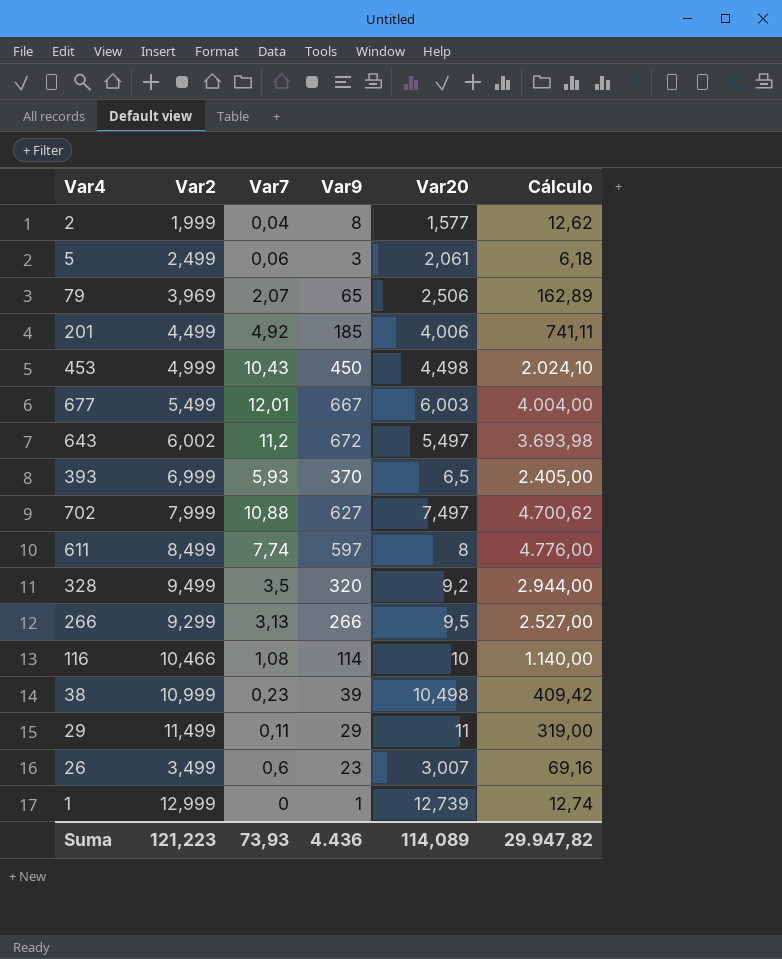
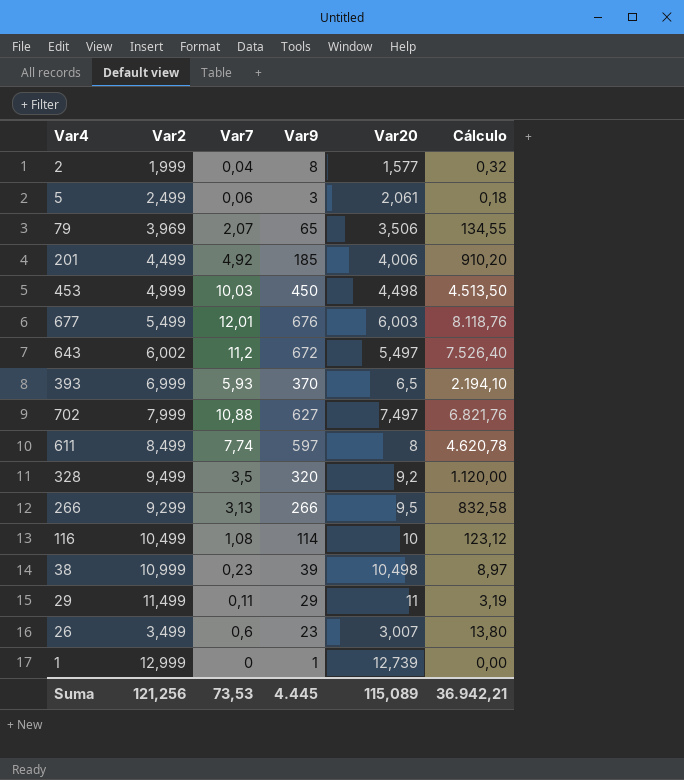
column Cálculo | formula: [Var9] * [Var20] -> [Var7] * [Var9]
79 | Var20: 2,506 -> 3,506
453 | Var7: 10,43 -> 10,03
677 | Var9: 667 -> 676
116 | Var2: 10,466 -> 10,499
Suma | Var2: 121,223 -> 121,256
Suma | Var7: 73,93 -> 73,53
Suma | Var9: 4.436 -> 4.445
Suma | Var20: 114,089 -> 115,089
Suma | Cálculo: 29.947,82 -> 36.942,21

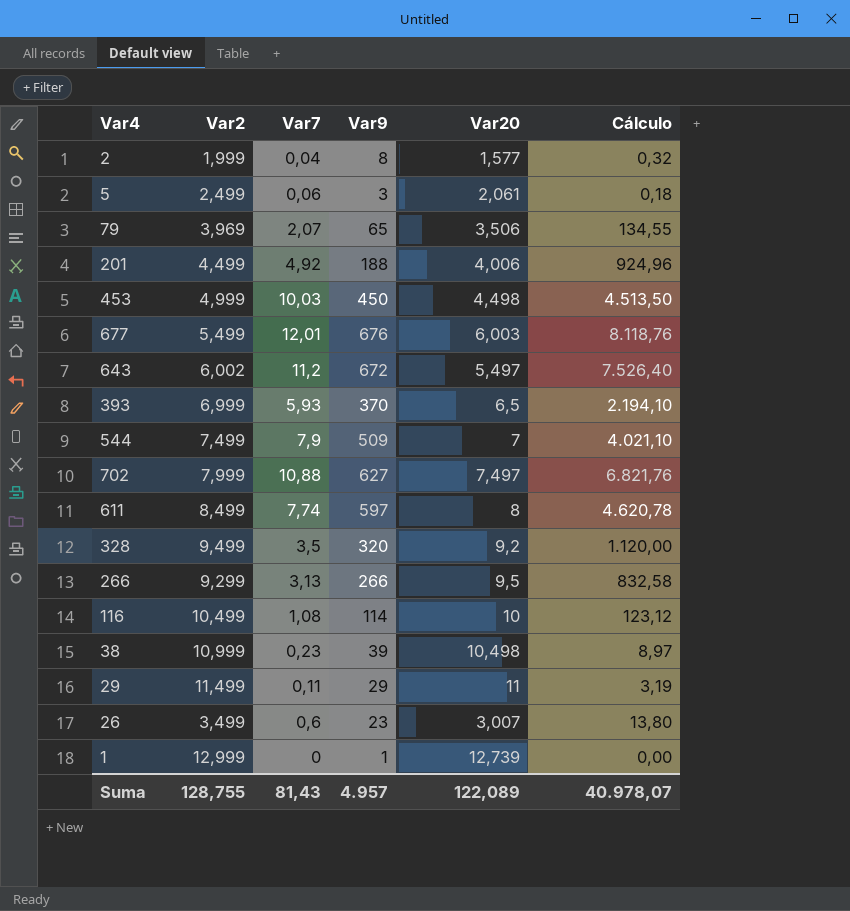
201 | Var9: 185 -> 188
201 | Cálculo: 910,20 -> 924,96
row 544: none -> 7,499 | 7,9 | 509 | 7 | 4.021,10
Suma | Var2: 121,256 -> 128,755
Suma | Var7: 73,53 -> 81,43
Suma | Var9: 4.445 -> 4.957
Suma | Var20: 115,089 -> 122,089
Suma | Cálculo: 36.942,21 -> 40.978,07

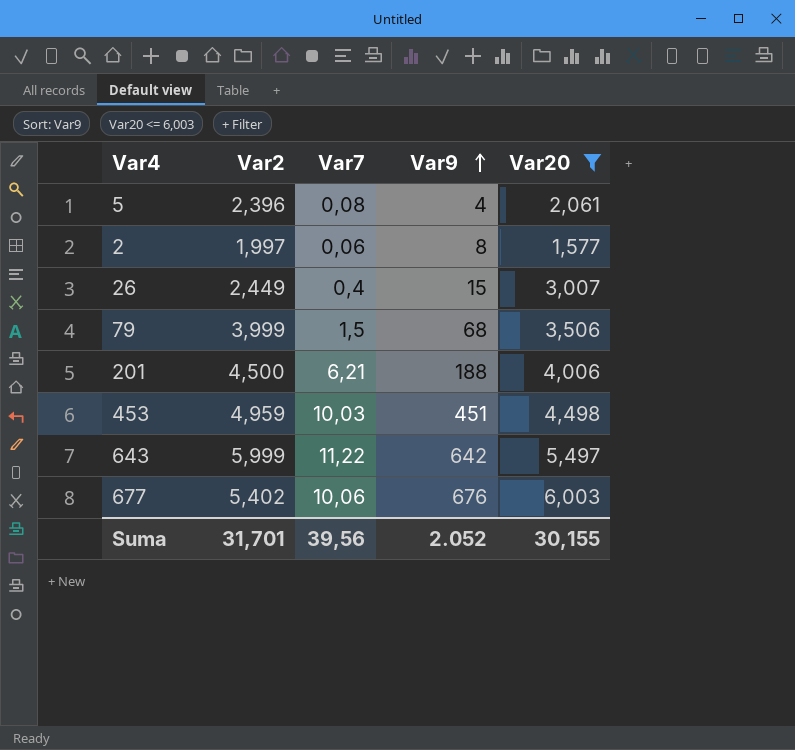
filter: none -> Var20 <= 6,003
row order: none -> Var9 ascending
column Cálculo | formula: [Var7] * [Var9] -> none
5 | Var2: 2,499 -> 2,396
5 | Var7: 0,06 -> 0,08
5 | Var9: 3 -> 4
2 | Var2: 1,999 -> 1,997
2 | Var7: 0,04 -> 0,06
26 | Var2: 3,499 -> 2,449
26 | Var7: 0,6 -> 0,4
26 | Var9: 23 -> 15
79 | Var2: 3,969 -> 3,999
79 | Var7: 2,07 -> 1,5
79 | Var9: 65 -> 68
201 | Var2: 4,499 -> 4,500
201 | Var7: 4,92 -> 6,21
453 | Var2: 4,999 -> 4,959
453 | Var9: 450 -> 451
643 | Var2: 6,002 -> 5,999
643 | Var7: 11,2 -> 11,22
643 | Var9: 672 -> 642
677 | Var2: 5,499 -> 5,402
677 | Var7: 12,01 -> 10,06
Suma | Var2: 128,755 -> 31,701
Suma | Var7: 81,43 -> 39,56
Suma | Var9: 4.957 -> 2.052
Suma | Var20: 122,089 -> 30,155

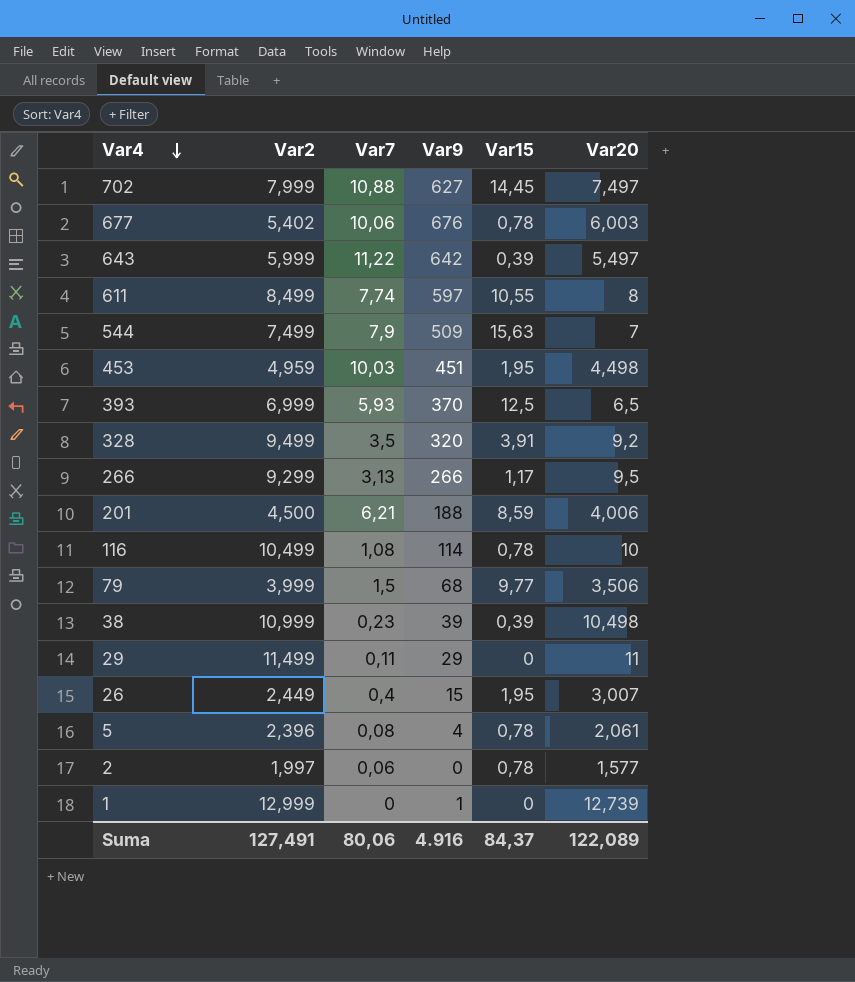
filter: Var20 <= 6,003 -> none
row order: Var9 ascending -> Var4 descending
column Var15 | position: none -> 5
2 | Var9: 8 -> 0
Suma | Var2: 31,701 -> 127,491
Suma | Var7: 39,56 -> 80,06
Suma | Var9: 2.052 -> 4.916
Suma | Var20: 30,155 -> 122,089

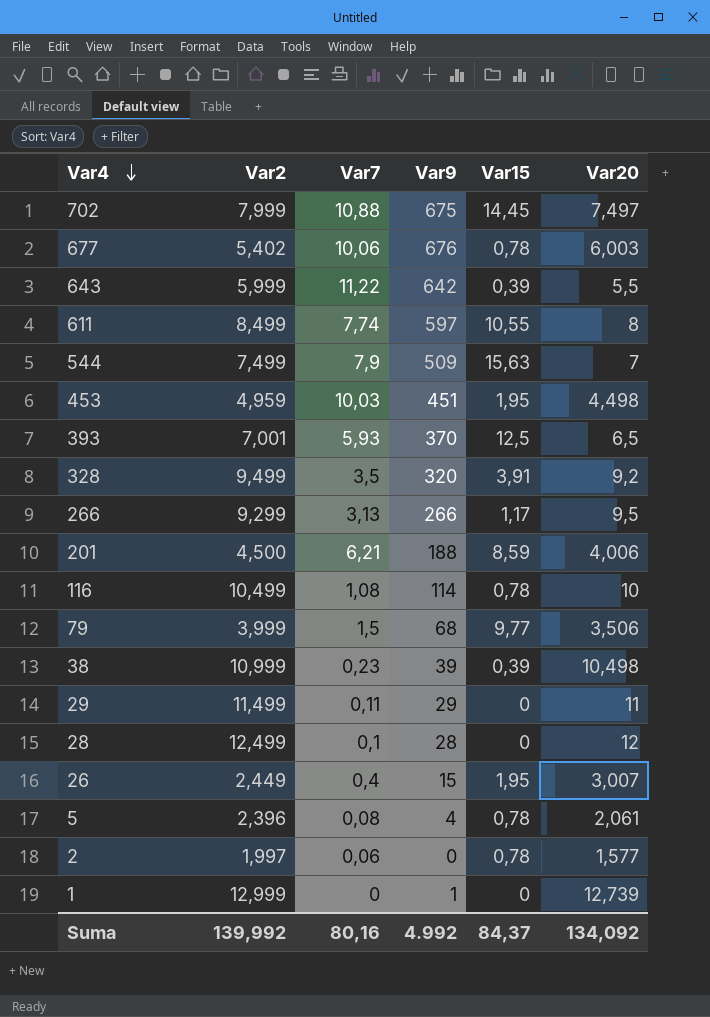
702 | Var9: 627 -> 675
643 | Var20: 5,497 -> 5,5
393 | Var2: 6,999 -> 7,001
row 28: none -> 12,499 | 0,1 | 28 | 0 | 12
Suma | Var2: 127,491 -> 139,992
Suma | Var7: 80,06 -> 80,16
Suma | Var9: 4.916 -> 4.992
Suma | Var20: 122,089 -> 134,092

